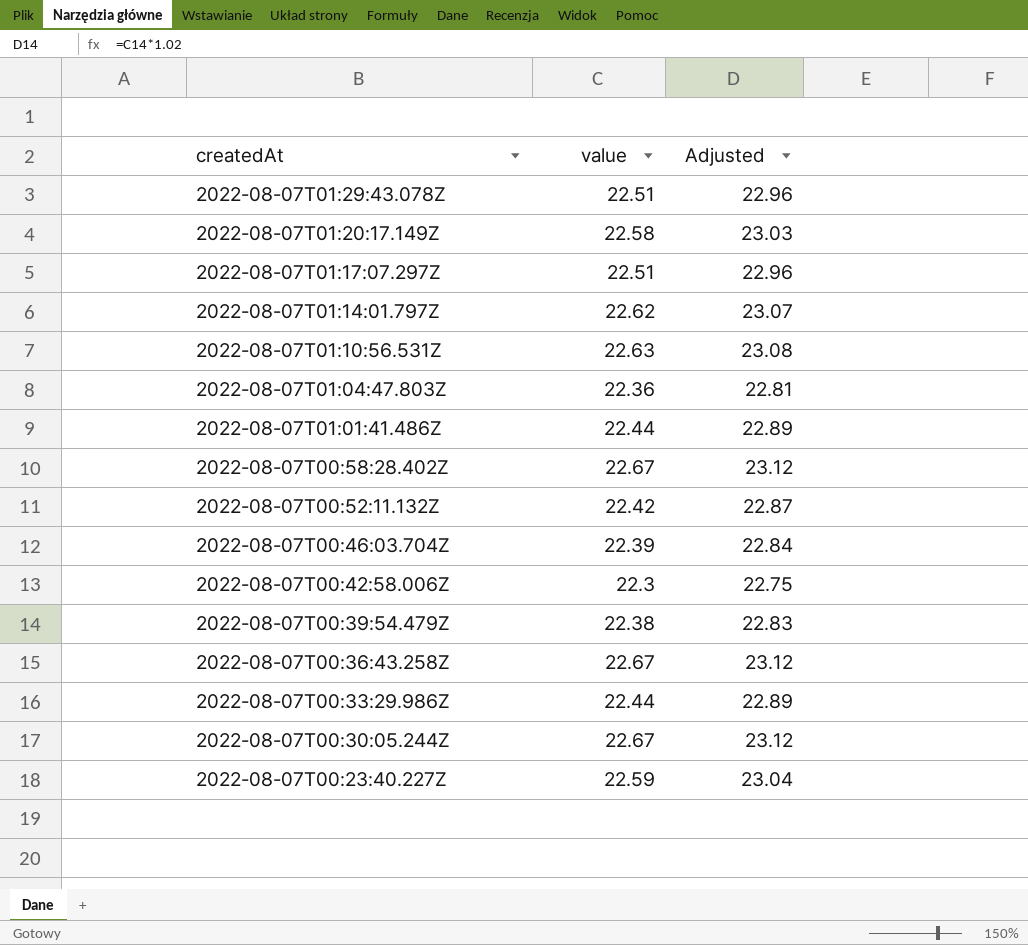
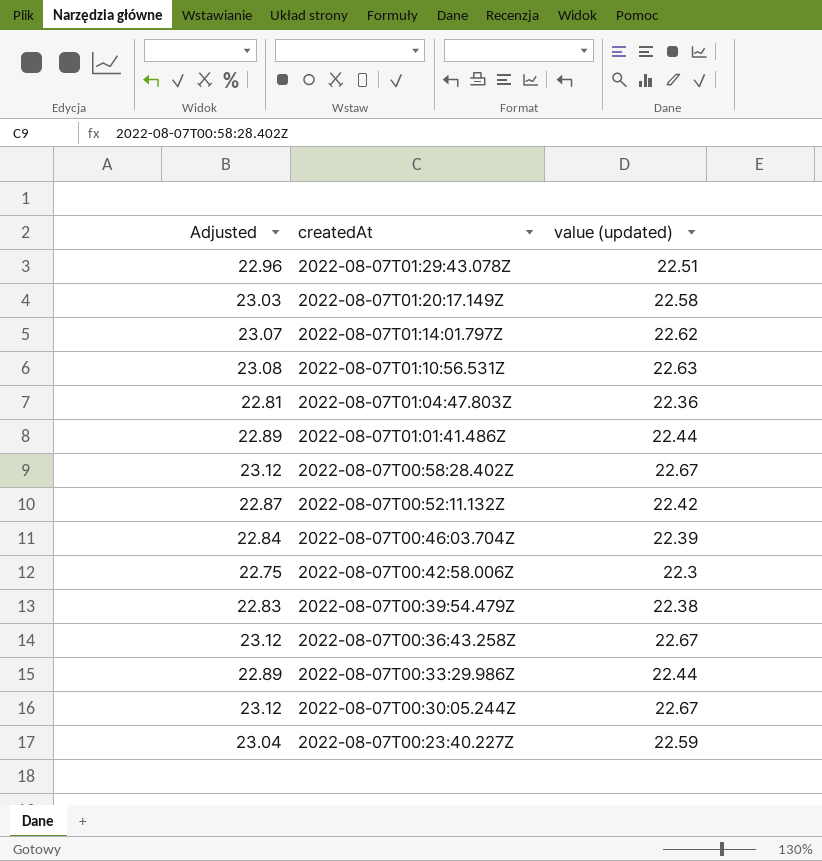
column Adjusted | position: 3 -> 1
column name: value -> value (updated)
row 2022-08-07T01:17:07.297Z: 22.51 | 22.96 -> none

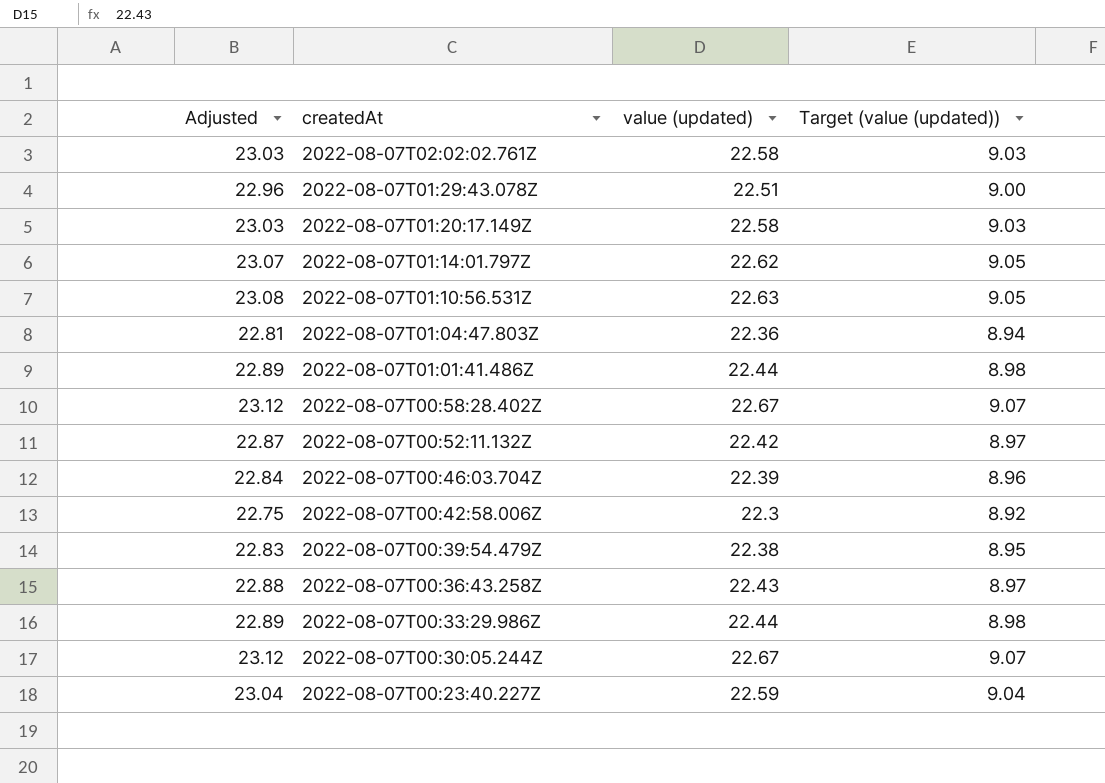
column Target (value (updated)) | formula: none -> [value (updated)] * 0.4
row 2022-08-07T02:02:02.761Z: none -> 23.03 | 22.58 | 9.03
2022-08-07T00:36:43.258Z | Adjusted: 23.12 -> 22.88
2022-08-07T00:36:43.258Z | value (updated): 22.67 -> 22.43

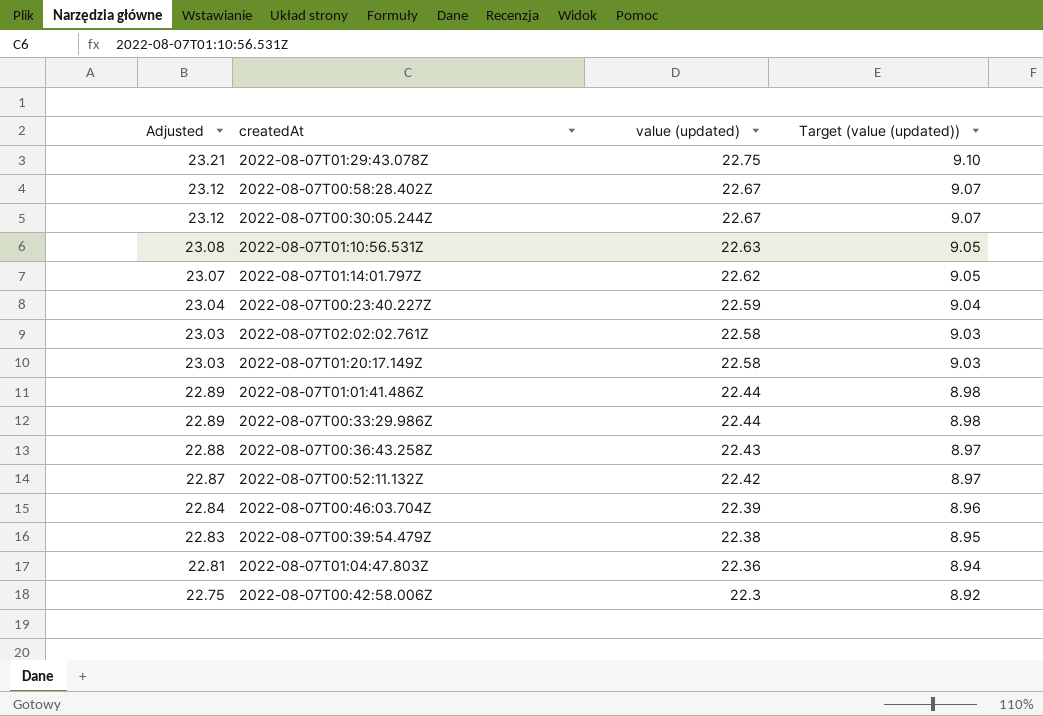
row order: createdAt descending -> Adjusted descending
2022-08-07T01:29:43.078Z | Adjusted: 22.96 -> 23.21
2022-08-07T01:29:43.078Z | value (updated): 22.51 -> 22.75
2022-08-07T01:29:43.078Z | Target (value (updated)): 9.00 -> 9.10

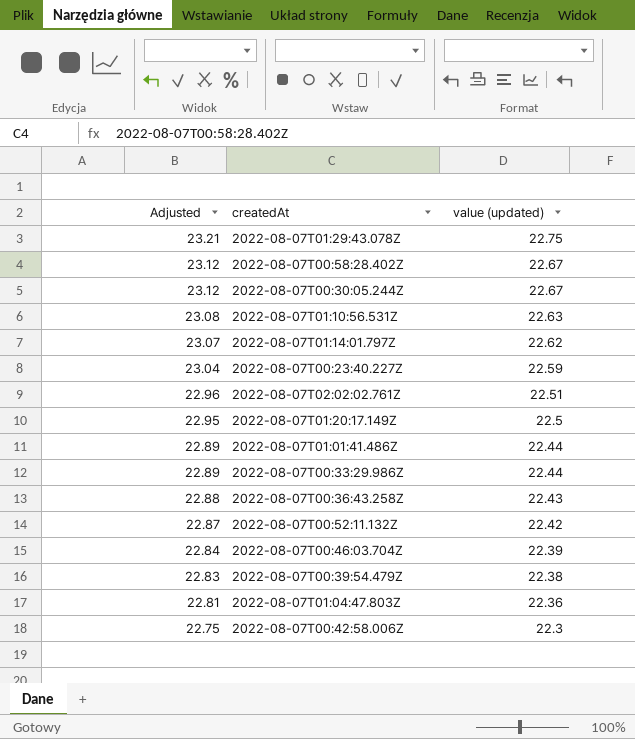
column Target (value (updated)) | formula: [value (updated)] * 0.4 -> none
2022-08-07T02:02:02.761Z | Adjusted: 23.03 -> 22.96
2022-08-07T02:02:02.761Z | value (updated): 22.58 -> 22.51
2022-08-07T01:20:17.149Z | Adjusted: 23.03 -> 22.95
2022-08-07T01:20:17.149Z | value (updated): 22.58 -> 22.5

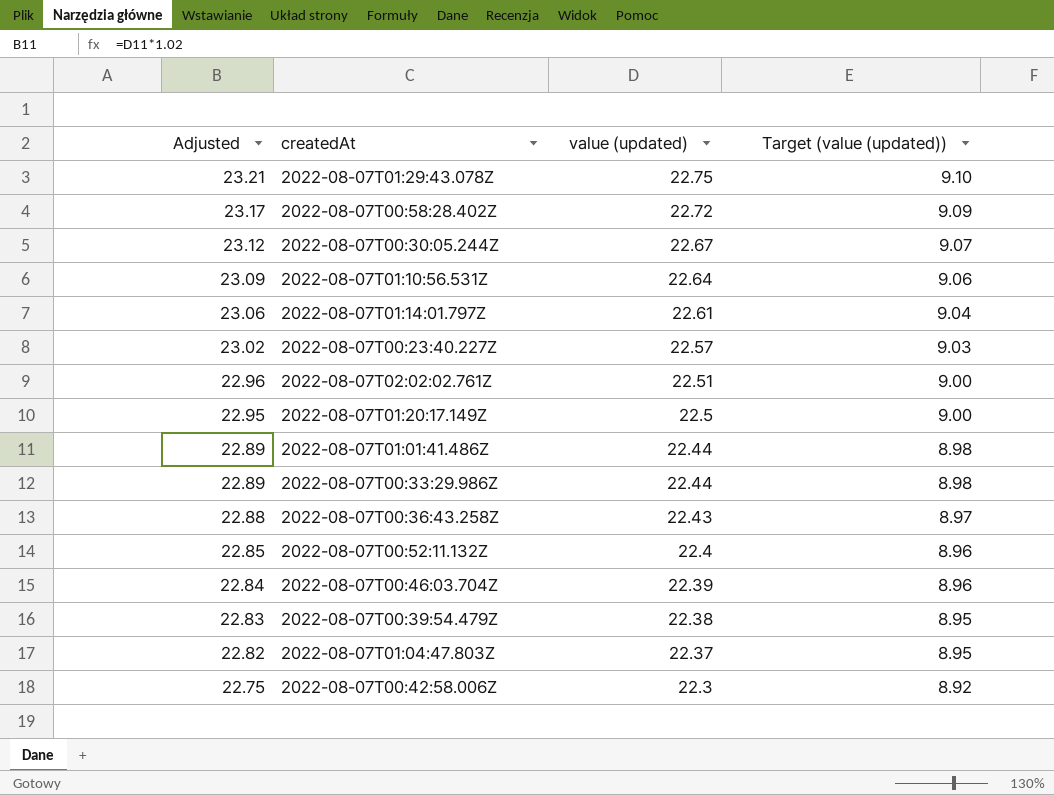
column Target (value (updated)) | formula: none -> [value (updated)] * 0.4
2022-08-07T00:58:28.402Z | Adjusted: 23.12 -> 23.17
2022-08-07T00:58:28.402Z | value (updated): 22.67 -> 22.72
2022-08-07T01:10:56.531Z | Adjusted: 23.08 -> 23.09
2022-08-07T01:10:56.531Z | value (updated): 22.63 -> 22.64
2022-08-07T01:14:01.797Z | Adjusted: 23.07 -> 23.06
2022-08-07T01:14:01.797Z | value (updated): 22.62 -> 22.61
2022-08-07T00:23:40.227Z | Adjusted: 23.04 -> 23.02
2022-08-07T00:23:40.227Z | value (updated): 22.59 -> 22.57
2022-08-07T00:52:11.132Z | Adjusted: 22.87 -> 22.85
2022-08-07T00:52:11.132Z | value (updated): 22.42 -> 22.4
2022-08-07T01:04:47.803Z | Adjusted: 22.81 -> 22.82
2022-08-07T01:04:47.803Z | value (updated): 22.36 -> 22.37

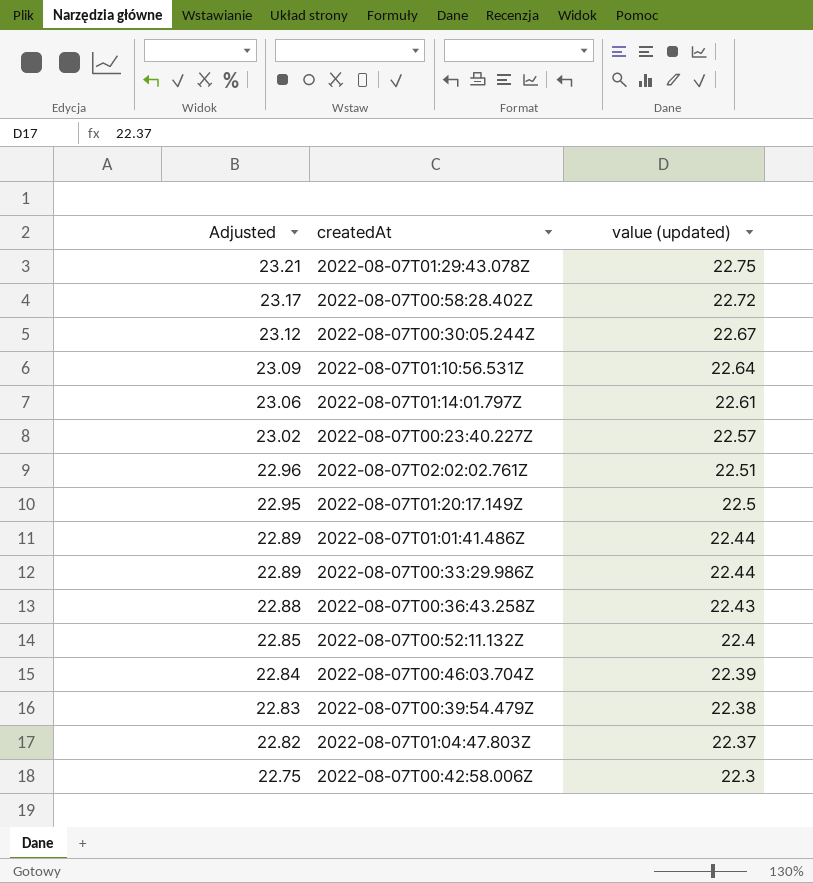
column Target (value (updated)) | formula: [value (updated)] * 0.4 -> none

